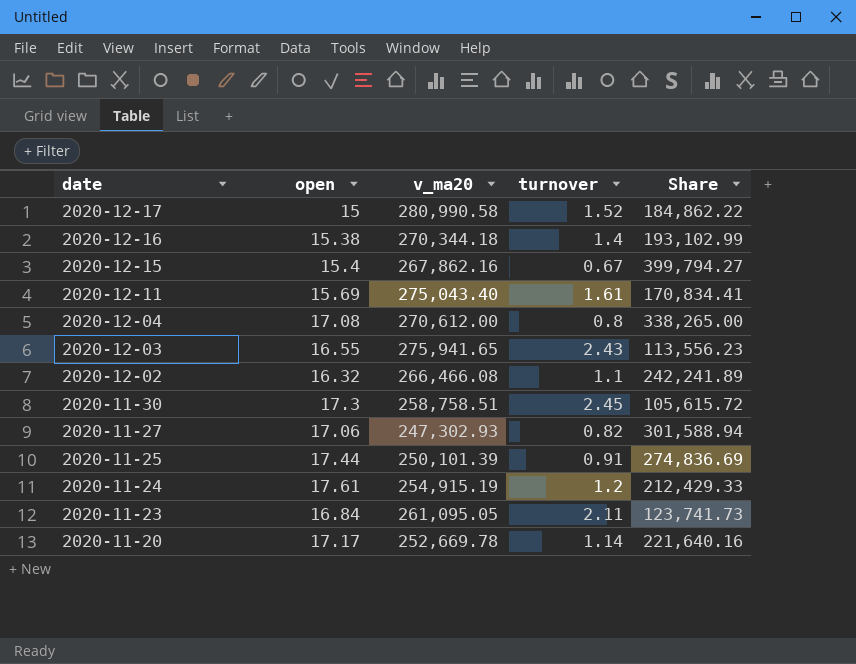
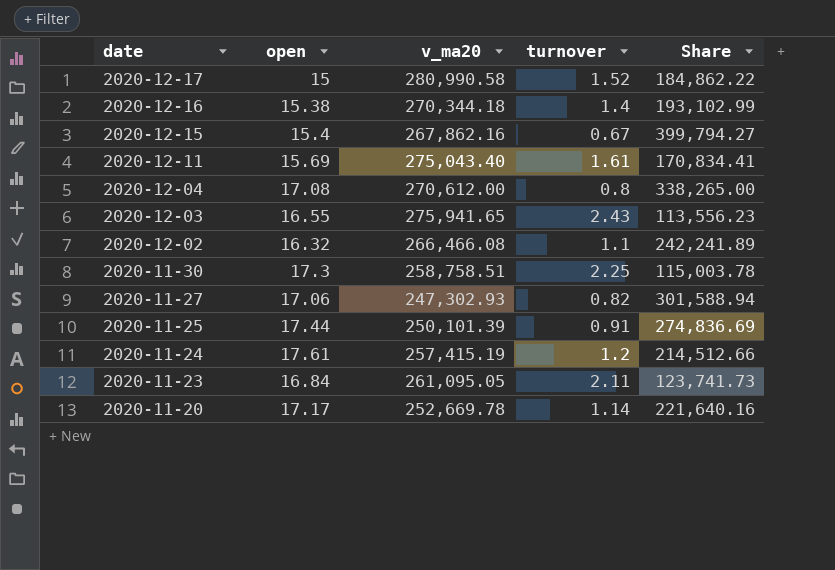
2020-11-30 | turnover: 2.45 -> 2.25
2020-11-30 | Share: 105,615.72 -> 115,003.78
2020-11-24 | v_ma20: 254,915.19 -> 257,415.19
2020-11-24 | Share: 212,429.33 -> 214,512.66

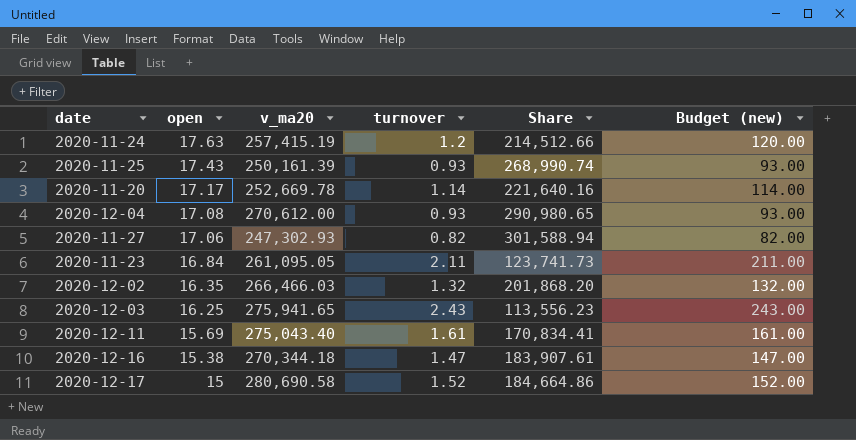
row order: date descending -> open descending
column Budget (new) | formula: none -> [turnover] * 100
row 2020-12-15: 15.4 | 267,862.16 | 0.67 | 399,794.27 -> none
row 2020-11-30: 17.3 | 258,758.51 | 2.25 | 115,003.78 -> none
2020-11-24 | open: 17.61 -> 17.63
2020-11-25 | open: 17.44 -> 17.43
2020-11-25 | v_ma20: 250,101.39 -> 250,161.39
2020-11-25 | turnover: 0.91 -> 0.93
2020-11-25 | Share: 274,836.69 -> 268,990.74
2020-12-04 | turnover: 0.8 -> 0.93
2020-12-04 | Share: 338,265.00 -> 290,980.65
2020-12-02 | open: 16.32 -> 16.35
2020-12-02 | v_ma20: 266,466.08 -> 266,466.03
2020-12-02 | turnover: 1.1 -> 1.32
2020-12-02 | Share: 242,241.89 -> 201,868.20
2020-12-03 | open: 16.55 -> 16.25
2020-12-16 | turnover: 1.4 -> 1.47
2020-12-16 | Share: 193,102.99 -> 183,907.61
2020-12-17 | v_ma20: 280,990.58 -> 280,690.58
2020-12-17 | Share: 184,862.22 -> 184,664.86

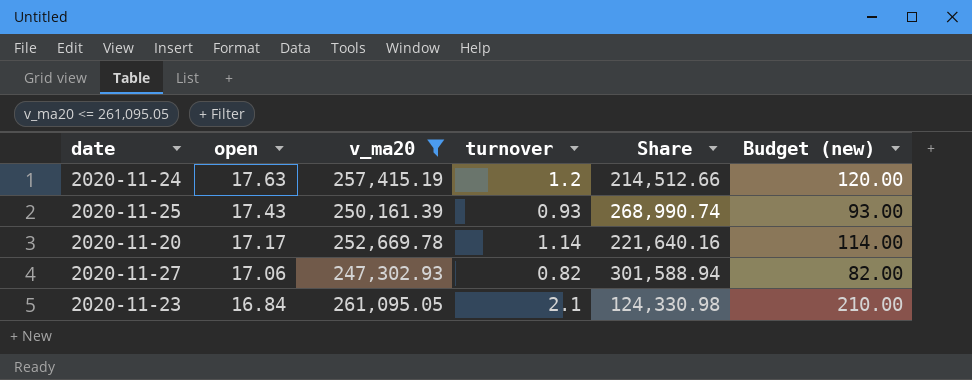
filter: none -> v_ma20 <= 261,095.05
2020-11-23 | turnover: 2.11 -> 2.1
2020-11-23 | Share: 123,741.73 -> 124,330.98
2020-11-23 | Budget (new): 211.00 -> 210.00

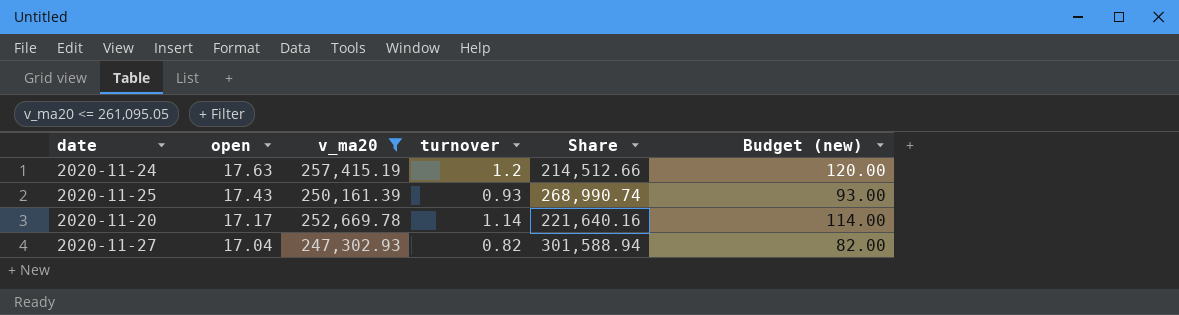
row 2020-11-23: 16.84 | 261,095.05 | 2.1 | 124,330.98 | 210.00 -> none
2020-11-27 | open: 17.06 -> 17.04

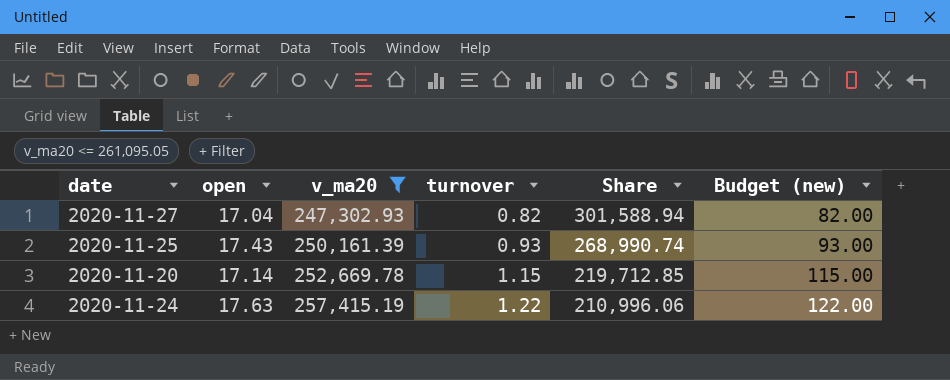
row order: open descending -> v_ma20 ascending
2020-11-20 | open: 17.17 -> 17.14
2020-11-20 | turnover: 1.14 -> 1.15
2020-11-20 | Share: 221,640.16 -> 219,712.85
2020-11-20 | Budget (new): 114.00 -> 115.00
2020-11-24 | turnover: 1.2 -> 1.22
2020-11-24 | Share: 214,512.66 -> 210,996.06
2020-11-24 | Budget (new): 120.00 -> 122.00

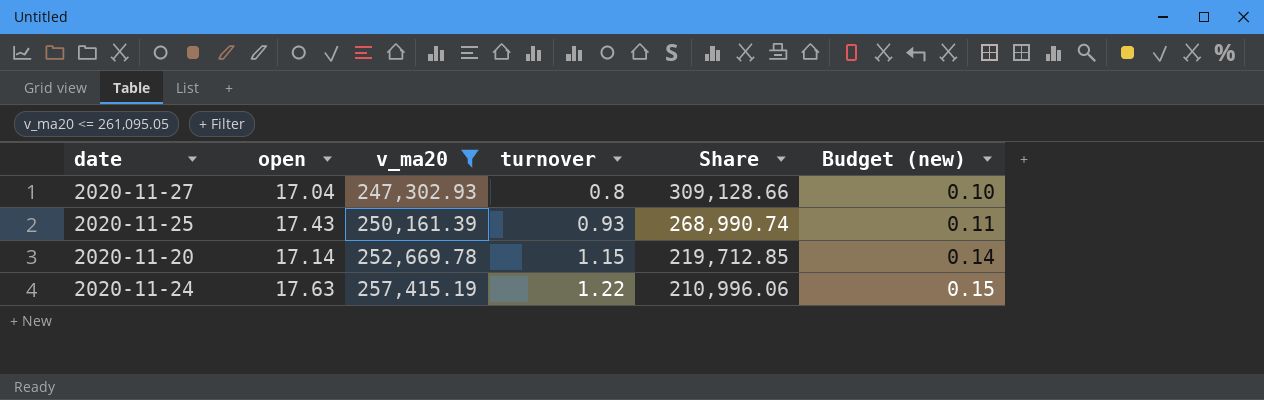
column Budget (new) | formula: [turnover] * 100 -> [turnover] * 0.12
2020-11-27 | turnover: 0.82 -> 0.8
2020-11-27 | Share: 301,588.94 -> 309,128.66

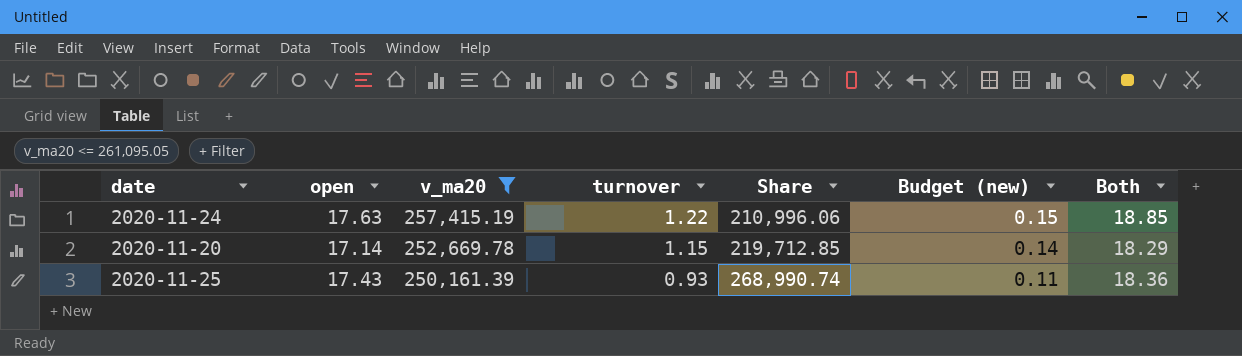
row order: v_ma20 ascending -> v_ma20 descending
column Both | formula: none -> [open] + [turnover]
row 2020-11-27: 17.04 | 247,302.93 | 0.8 | 309,128.66 | 0.10 -> none

